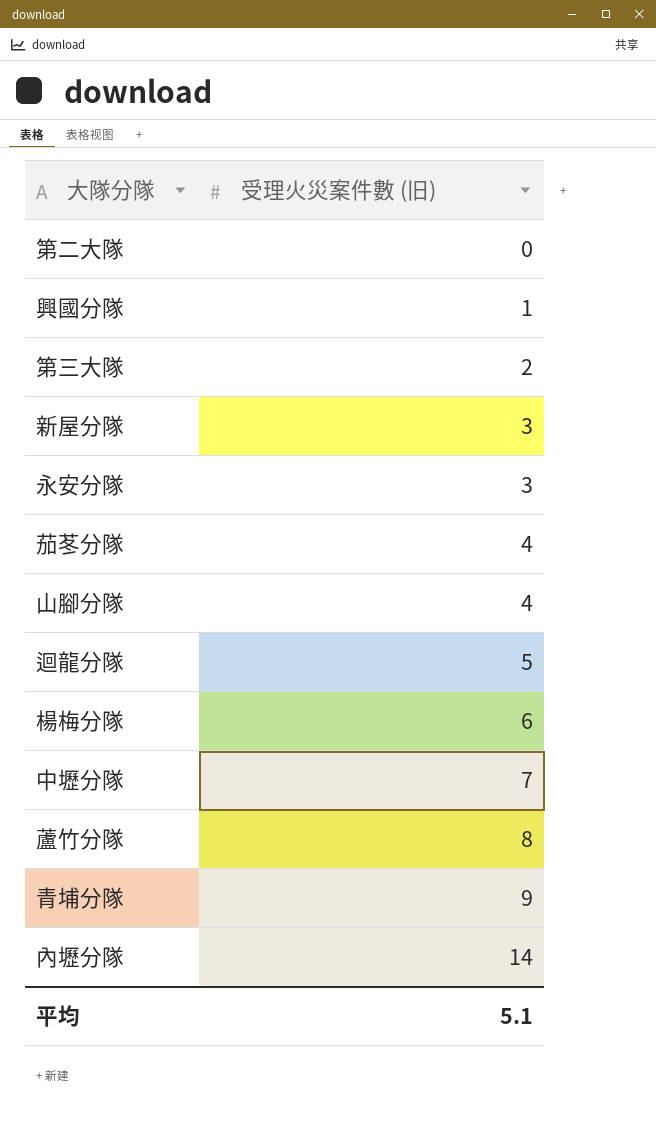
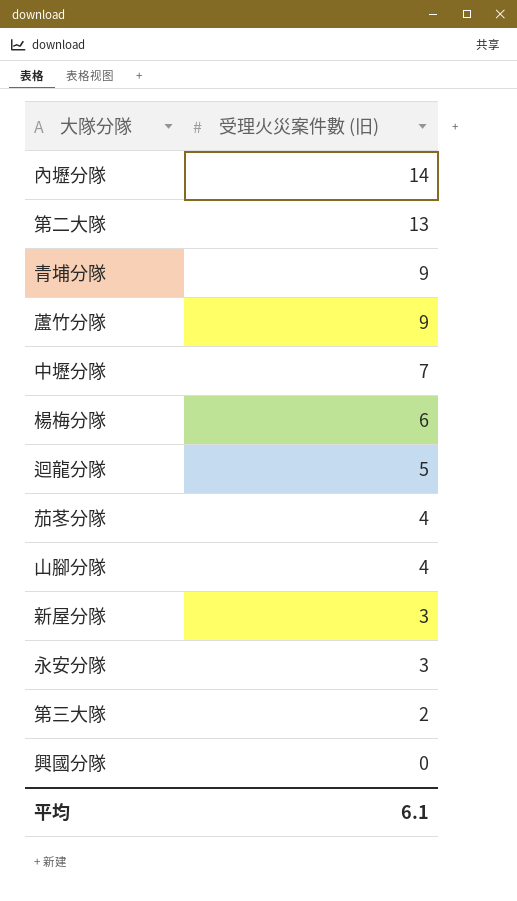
row order: 受理火災案件數 (旧) ascending -> 受理火災案件數 (旧) descending
第二大隊 | 受理火災案件數 (旧): 0 -> 13
蘆竹分隊 | 受理火災案件數 (旧): 8 -> 9
興國分隊 | 受理火災案件數 (旧): 1 -> 0
平均 | 受理火災案件數 (旧): 5.1 -> 6.1

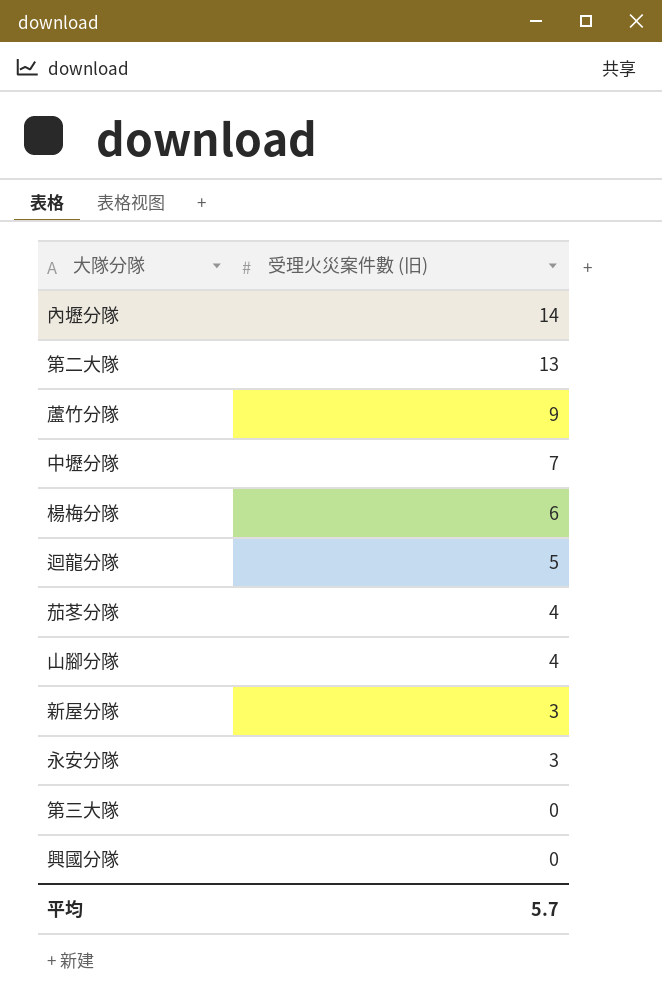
row 青埔分隊: 9 -> none
第三大隊 | 受理火災案件數 (旧): 2 -> 0
平均 | 受理火災案件數 (旧): 6.1 -> 5.7

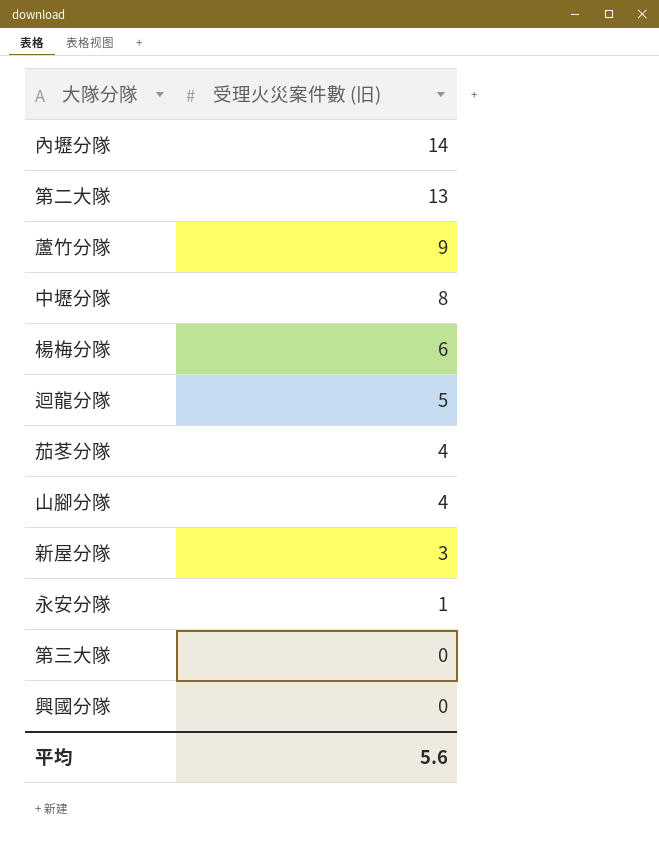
中壢分隊 | 受理火災案件數 (旧): 7 -> 8
永安分隊 | 受理火災案件數 (旧): 3 -> 1
平均 | 受理火災案件數 (旧): 5.7 -> 5.6

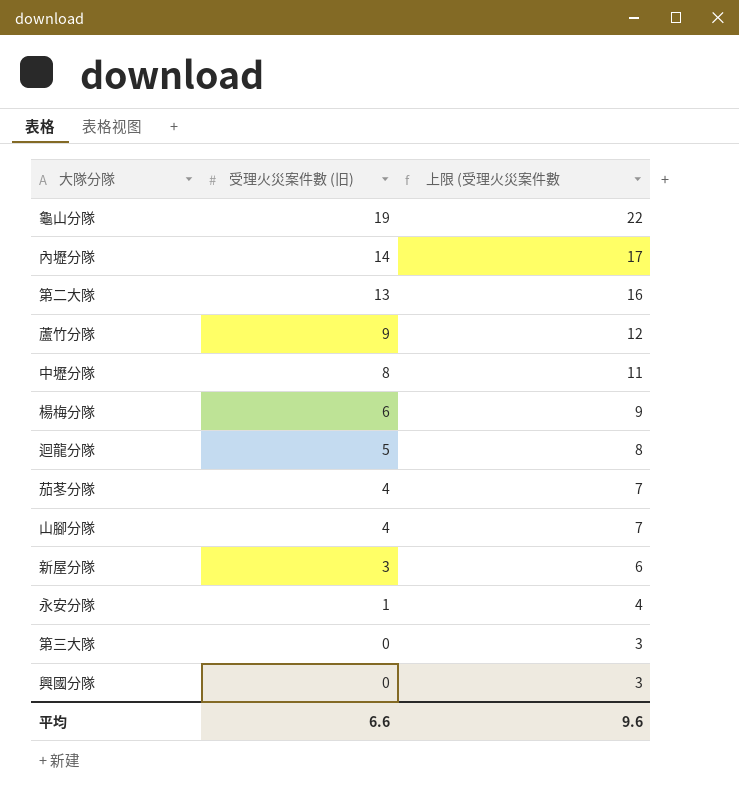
column 上限 (受理火災案件數 | formula: none -> [受理火災案件數 (旧)] + 3
row 龜山分隊: none -> 19 | 22
平均 | 受理火災案件數 (旧): 5.6 -> 6.6

